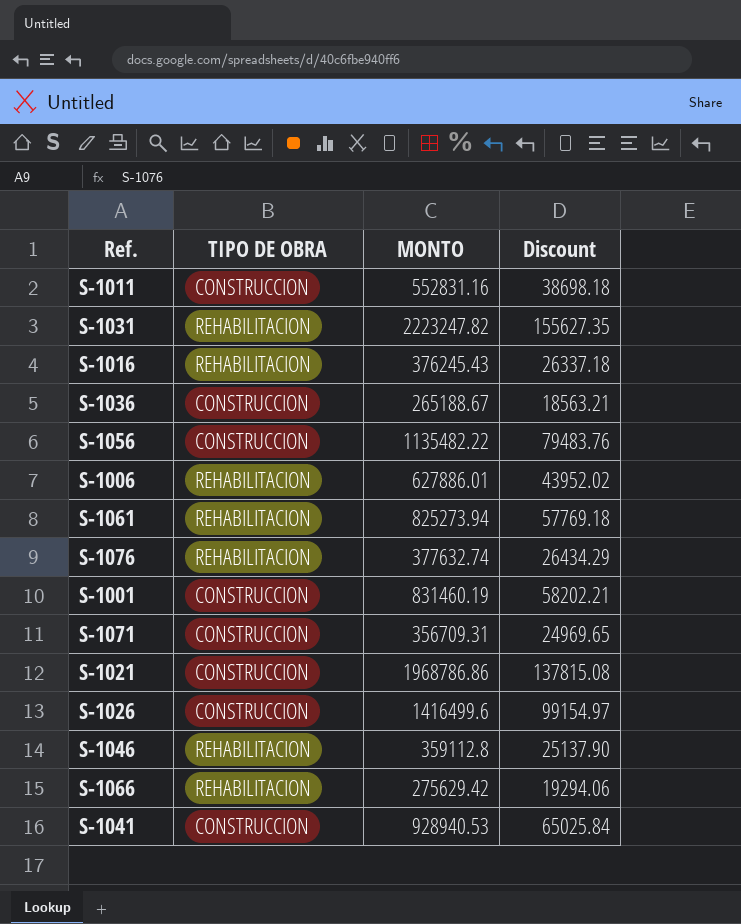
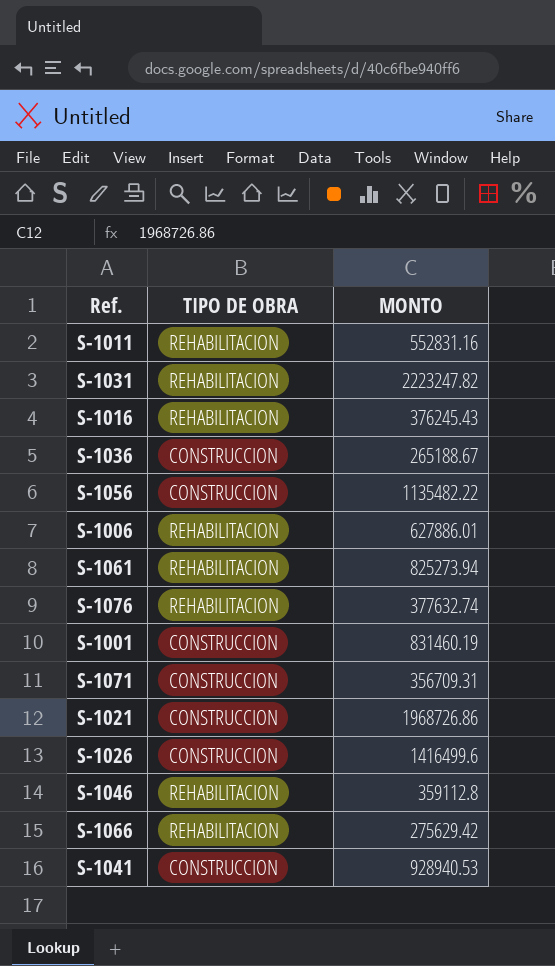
column Discount | formula: [MONTO] * 0.07 -> none
S-1011 | TIPO DE OBRA: CONSTRUCCION -> REHABILITACION
S-1021 | MONTO: 1968786.86 -> 1968726.86

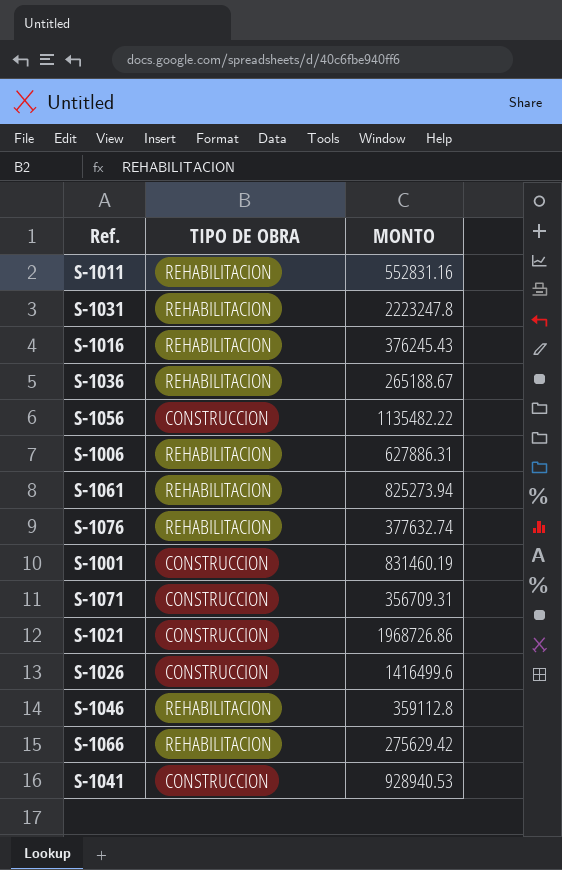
S-1031 | MONTO: 2223247.82 -> 2223247.8
S-1036 | TIPO DE OBRA: CONSTRUCCION -> REHABILITACION
S-1006 | MONTO: 627886.01 -> 627886.31

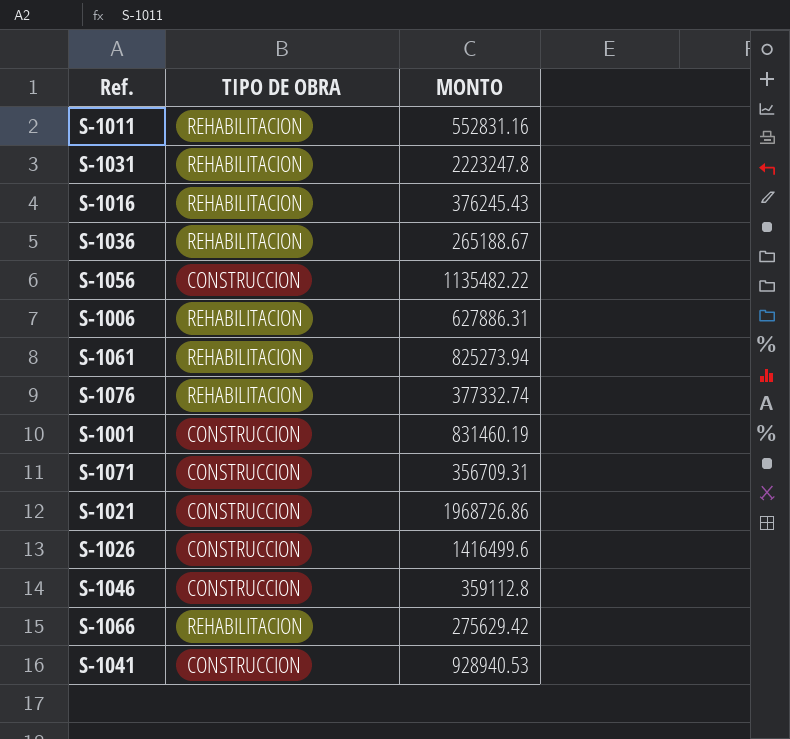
S-1076 | MONTO: 377632.74 -> 377332.74
S-1046 | TIPO DE OBRA: REHABILITACION -> CONSTRUCCION

